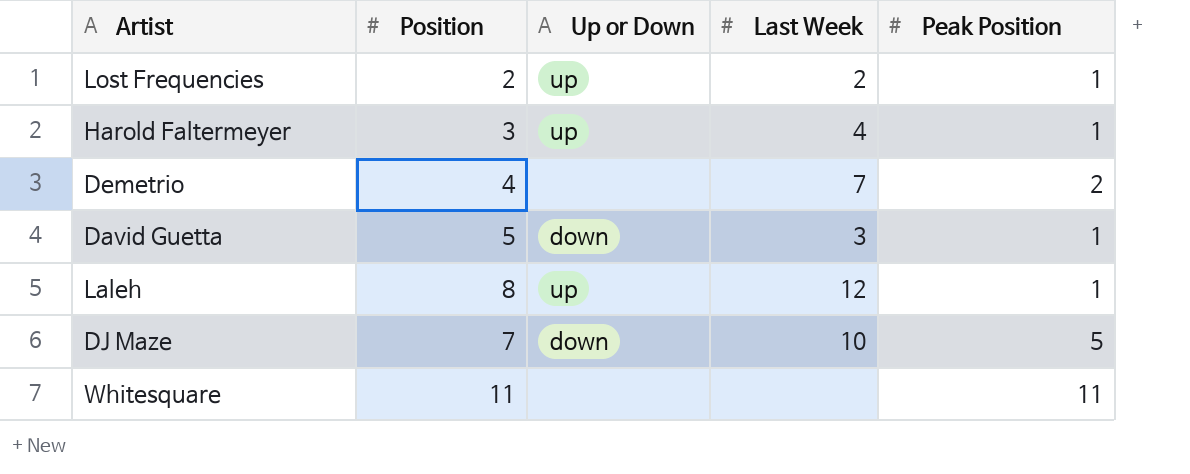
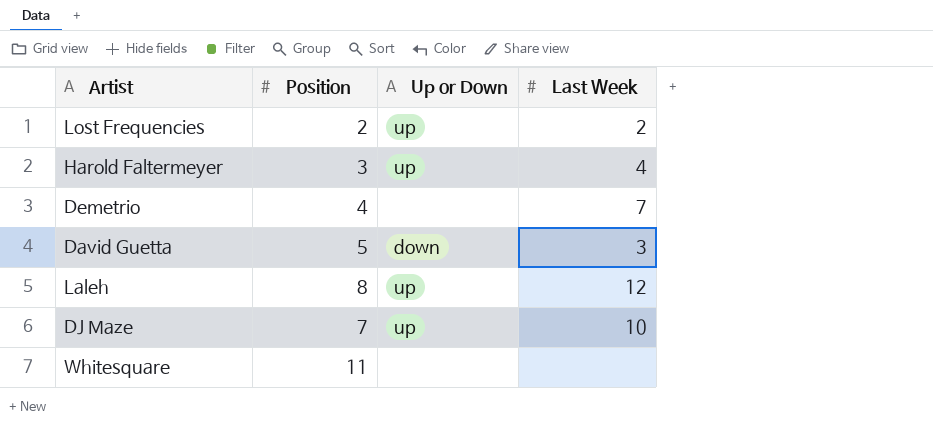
column Peak Position | position: 5 -> none
DJ Maze | Up or Down: down -> up

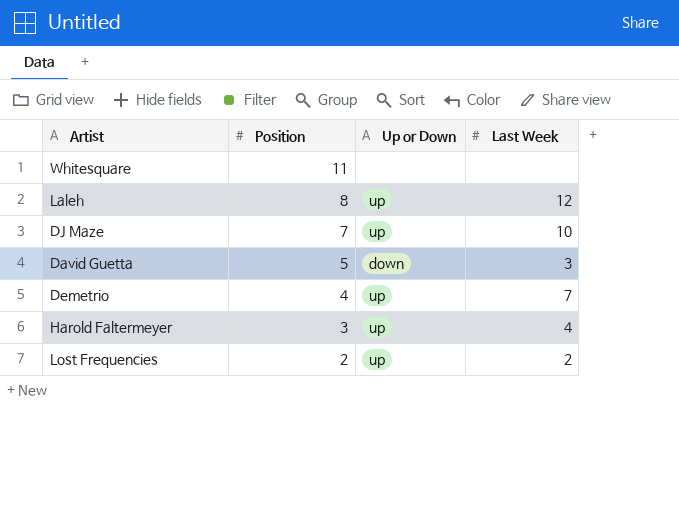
row order: none -> Position descending
Demetrio | Up or Down: none -> up

